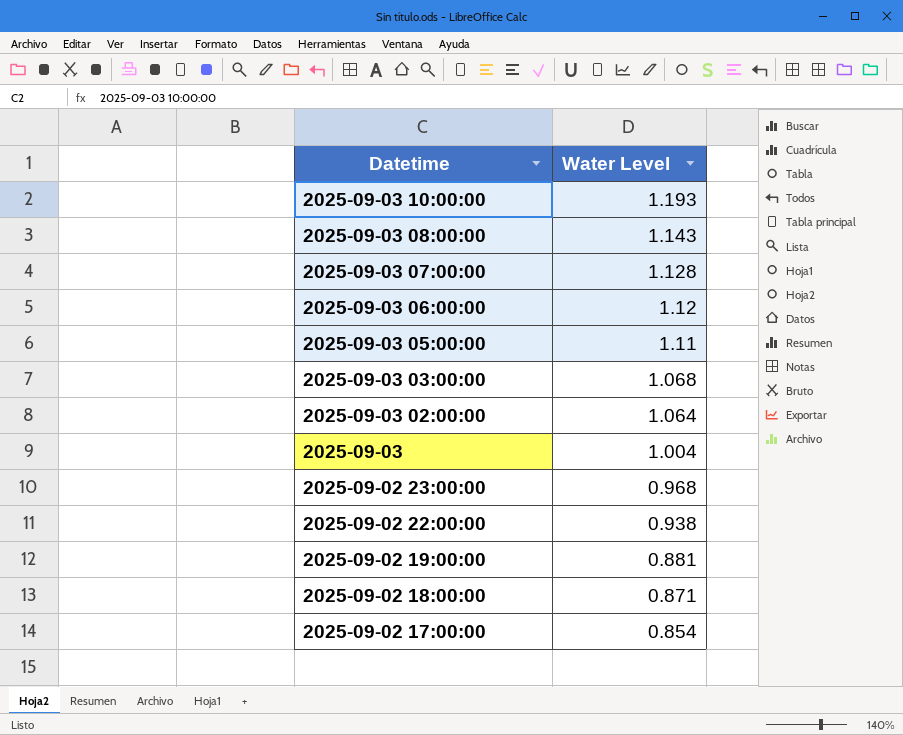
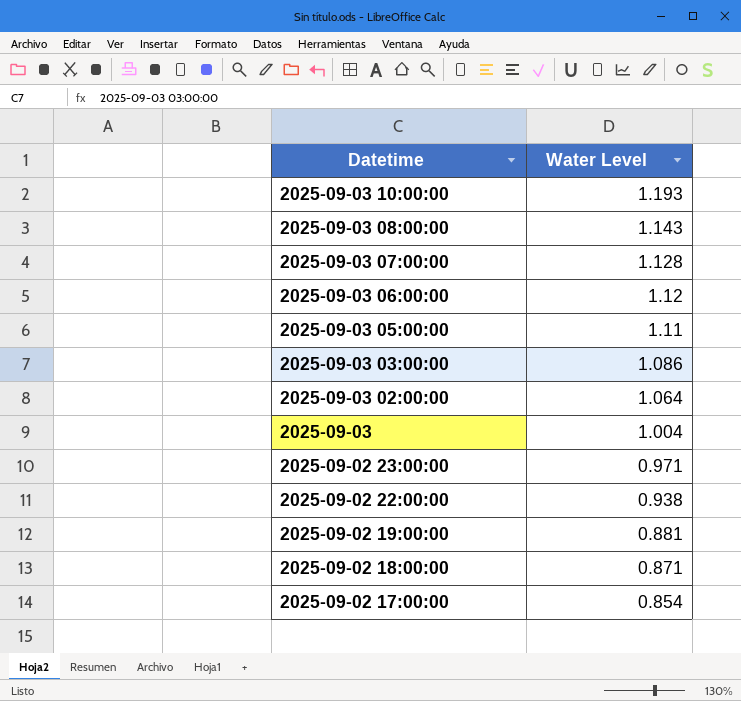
2025-09-03 03:00:00 | Water Level: 1.068 -> 1.086
2025-09-02 23:00:00 | Water Level: 0.968 -> 0.971

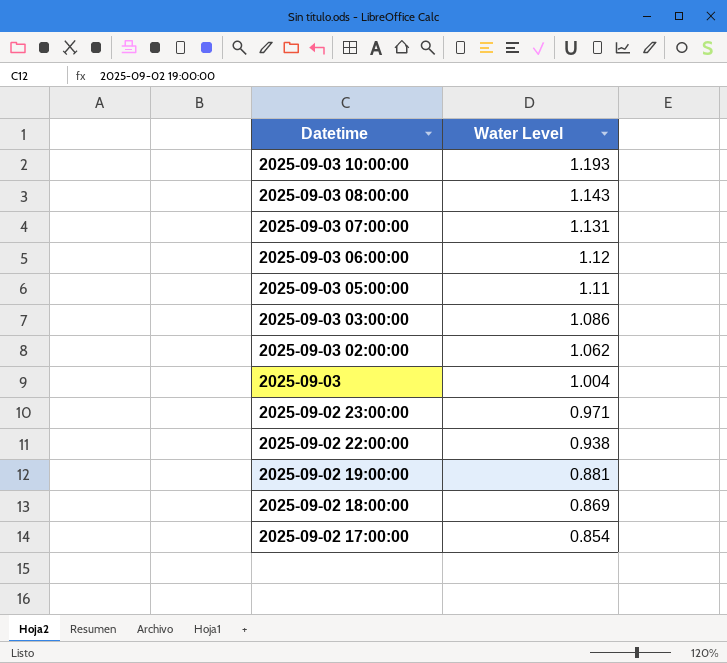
2025-09-03 07:00:00 | Water Level: 1.128 -> 1.131
2025-09-03 02:00:00 | Water Level: 1.064 -> 1.062
2025-09-02 18:00:00 | Water Level: 0.871 -> 0.869

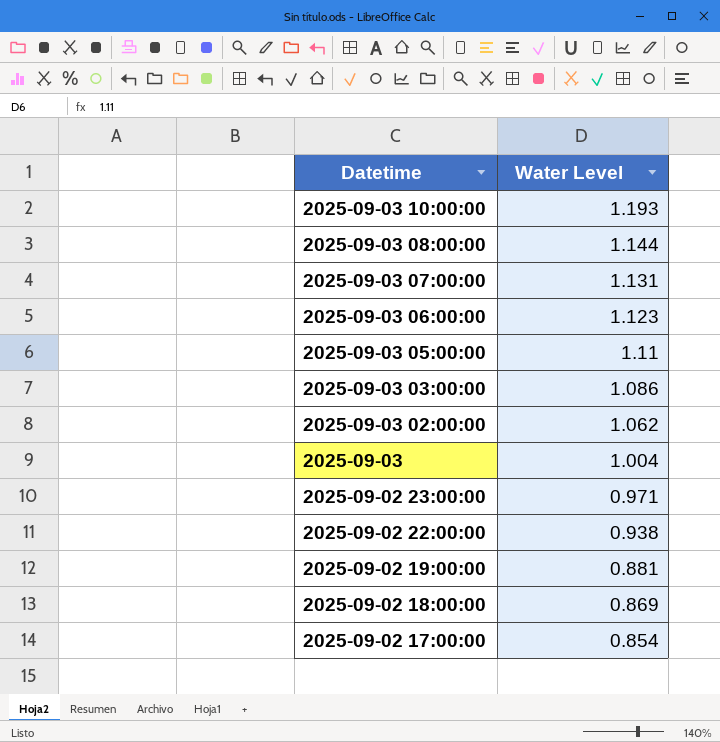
2025-09-03 08:00:00 | Water Level: 1.143 -> 1.144
2025-09-03 06:00:00 | Water Level: 1.12 -> 1.123

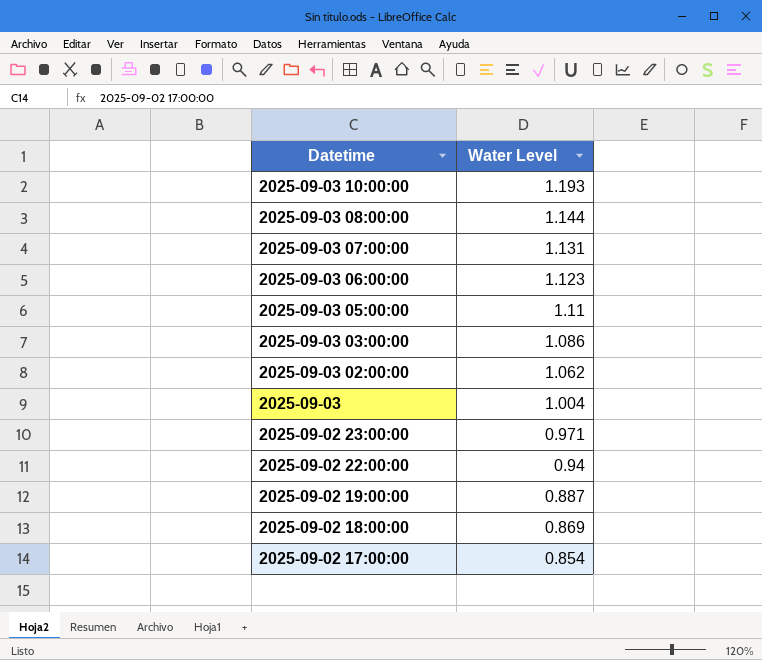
2025-09-02 22:00:00 | Water Level: 0.938 -> 0.94
2025-09-02 19:00:00 | Water Level: 0.881 -> 0.887

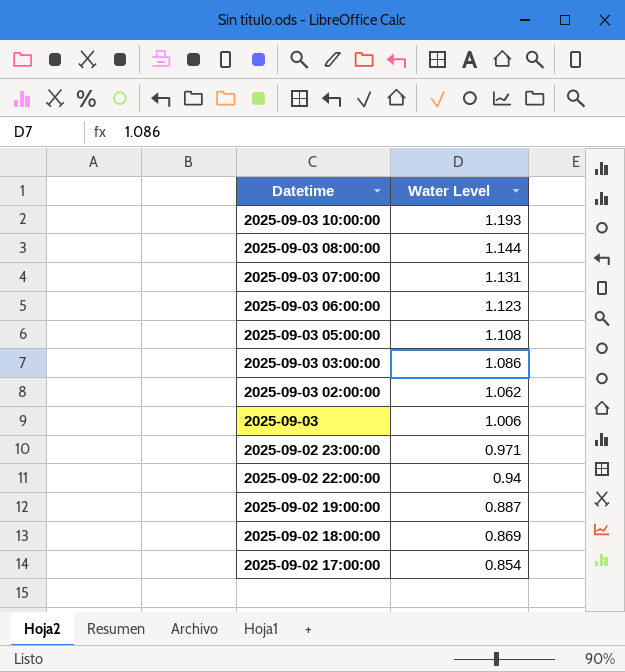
2025-09-03 05:00:00 | Water Level: 1.11 -> 1.108
2025-09-03 | Water Level: 1.004 -> 1.006

